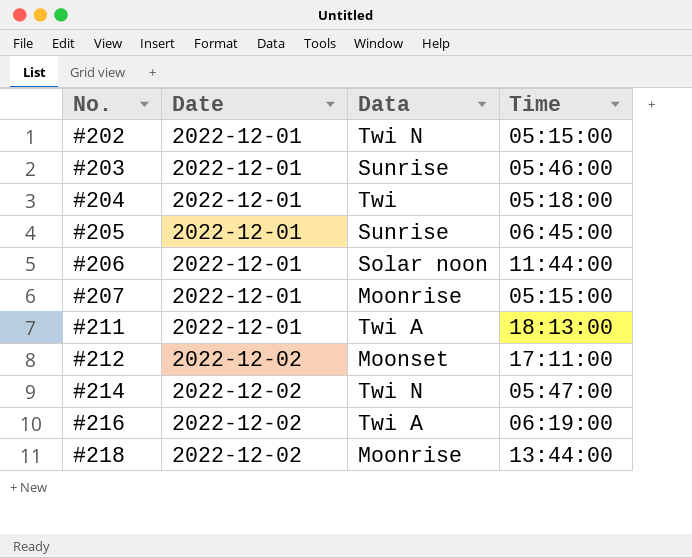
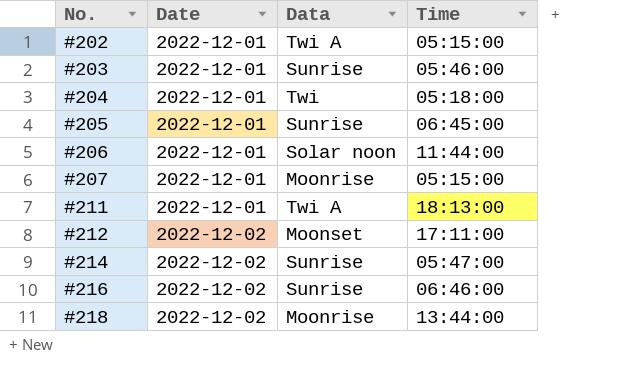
#202 | Data: Twi N -> Twi A
#214 | Data: Twi N -> Sunrise
#216 | Data: Twi A -> Sunrise
#216 | Time: 06:19:00 -> 06:46:00

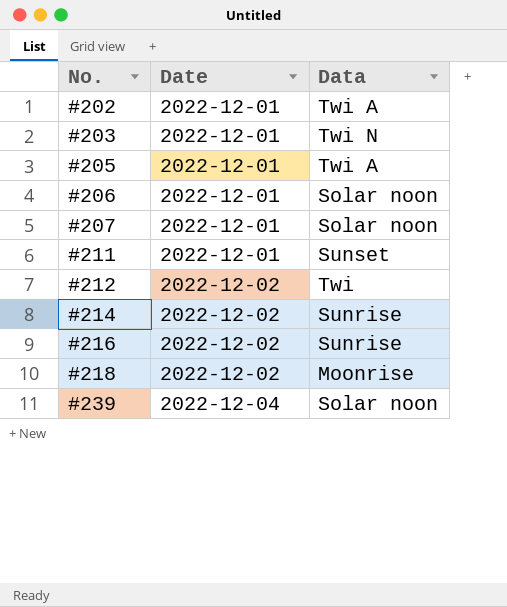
column Time | position: 4 -> none
row #204: 2022-12-01 | Twi | 05:18:00 -> none
#203 | Data: Sunrise -> Twi N
#205 | Data: Sunrise -> Twi A
#207 | Data: Moonrise -> Solar noon
#211 | Data: Twi A -> Sunset
#212 | Data: Moonset -> Twi
row #239: none -> 2022-12-04 | Solar noon

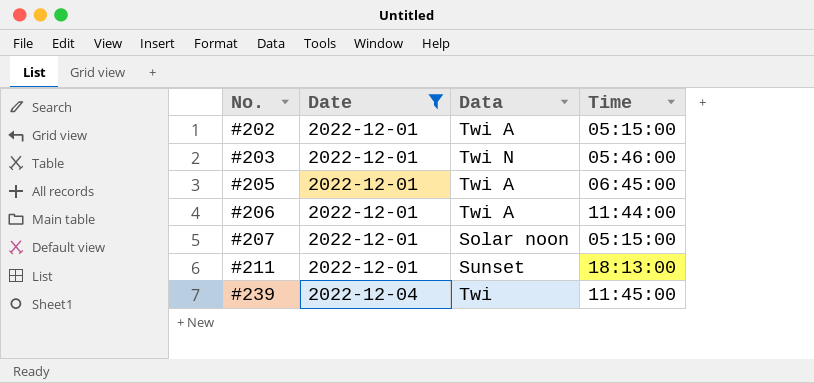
filter: none -> Date != 2022-12-02
column Time | position: none -> 4
#206 | Data: Solar noon -> Twi A
#239 | Data: Solar noon -> Twi

